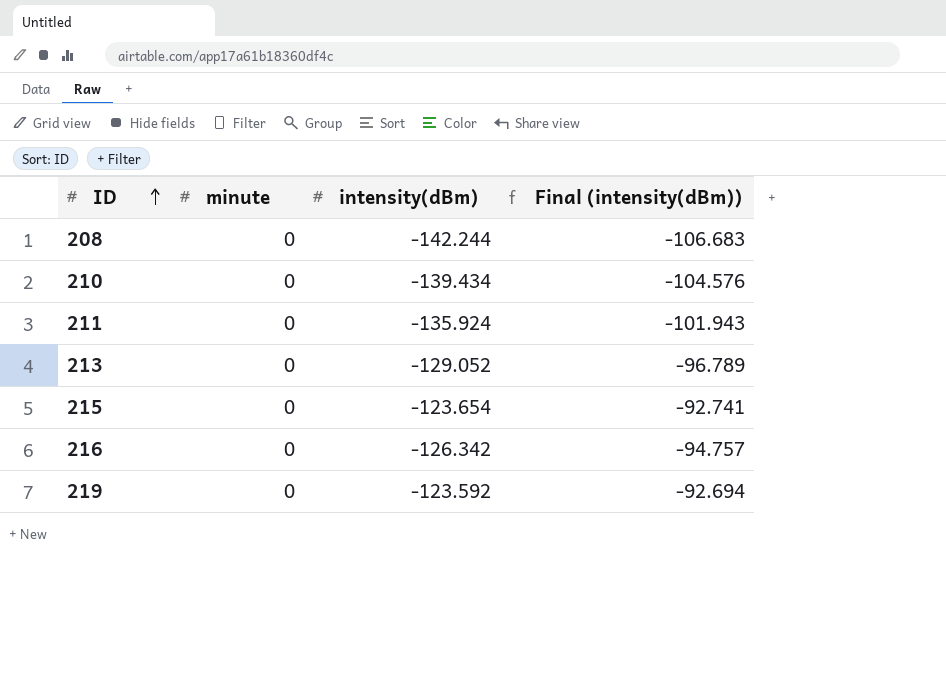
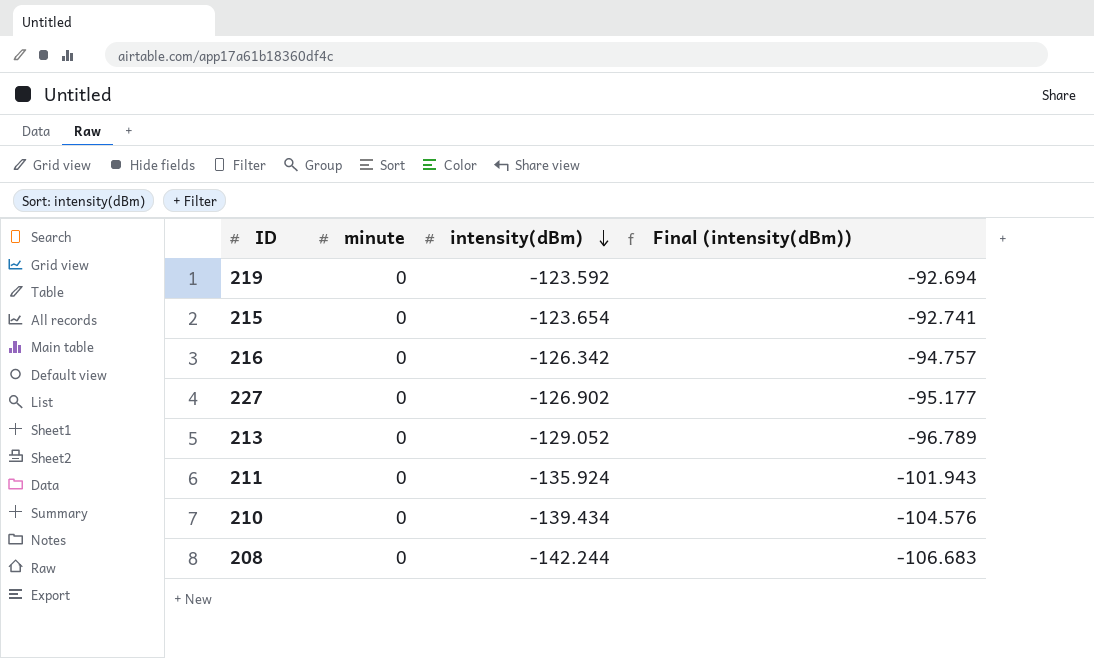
row order: ID ascending -> intensity(dBm) descending
row 227: none -> 0 | -126.902 | -95.177

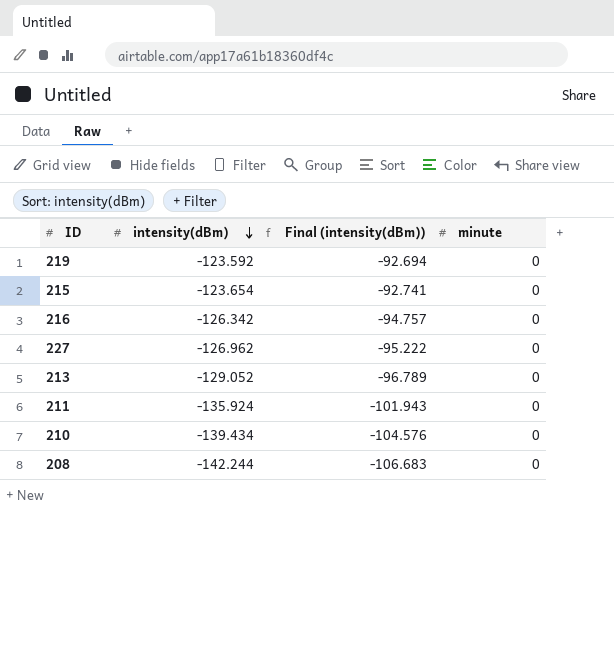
column minute | position: 2 -> 4
227 | intensity(dBm): -126.902 -> -126.962
227 | Final (intensity(dBm)): -95.177 -> -95.222

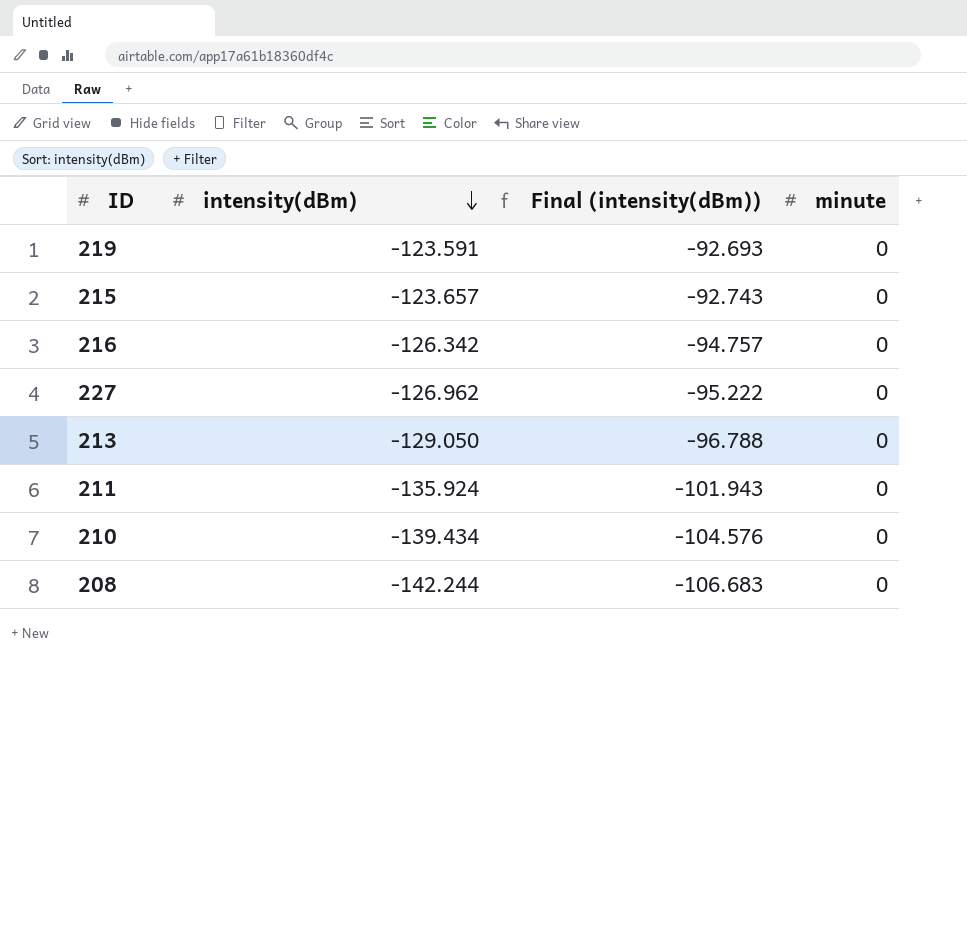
219 | intensity(dBm): -123.592 -> -123.591
219 | Final (intensity(dBm)): -92.694 -> -92.693
215 | intensity(dBm): -123.654 -> -123.657
215 | Final (intensity(dBm)): -92.741 -> -92.743
213 | intensity(dBm): -129.052 -> -129.050
213 | Final (intensity(dBm)): -96.789 -> -96.788

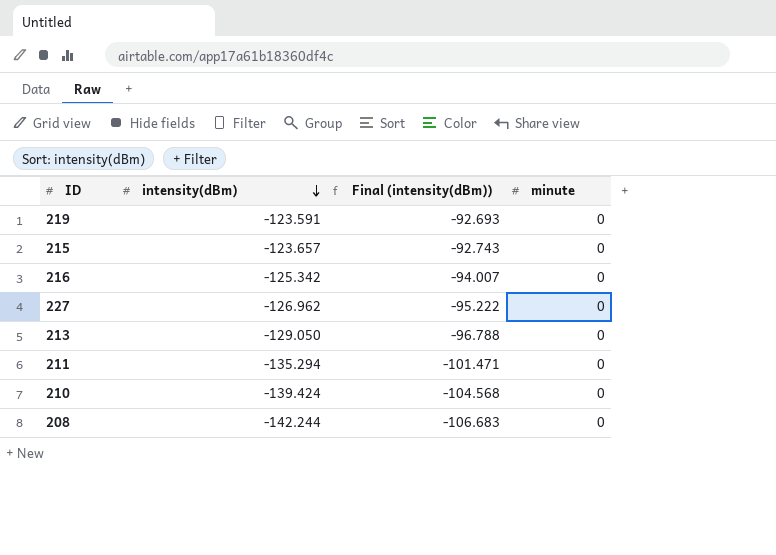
216 | intensity(dBm): -126.342 -> -125.342
216 | Final (intensity(dBm)): -94.757 -> -94.007
211 | intensity(dBm): -135.924 -> -135.294
211 | Final (intensity(dBm)): -101.943 -> -101.471
210 | intensity(dBm): -139.434 -> -139.424
210 | Final (intensity(dBm)): -104.576 -> -104.568

